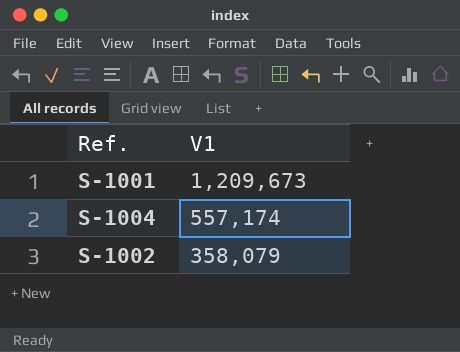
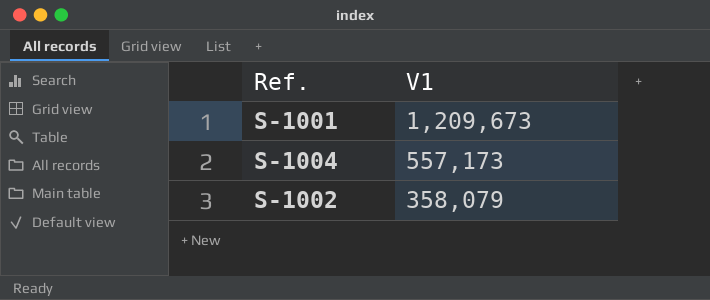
S-1004 | V1: 557,174 -> 557,173

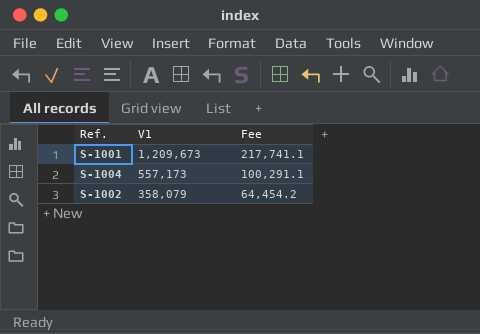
column Fee | formula: none -> [V1] * 0.18

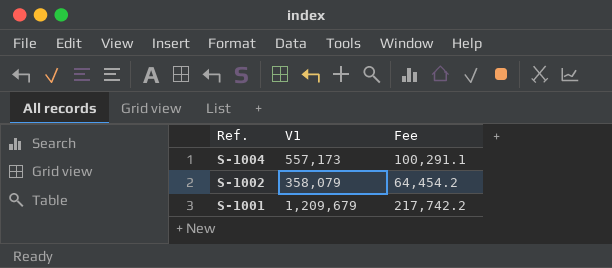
row order: V1 descending -> Ref. descending
S-1001 | V1: 1,209,673 -> 1,209,679
S-1001 | Fee: 217,741.1 -> 217,742.2

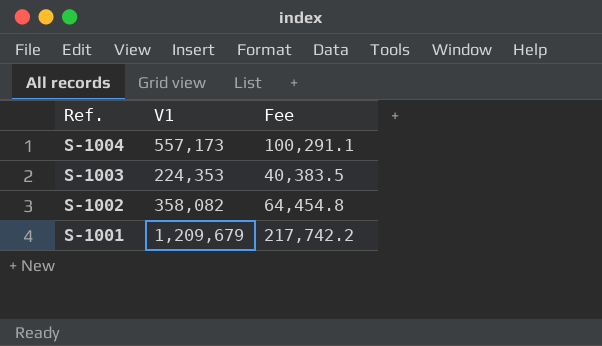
row S-1003: none -> 224,353 | 40,383.5
S-1002 | V1: 358,079 -> 358,082
S-1002 | Fee: 64,454.2 -> 64,454.8

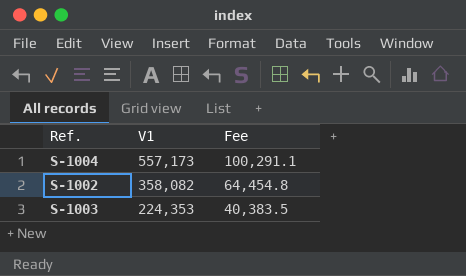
row order: Ref. descending -> V1 descending
row S-1001: 1,209,679 | 217,742.2 -> none

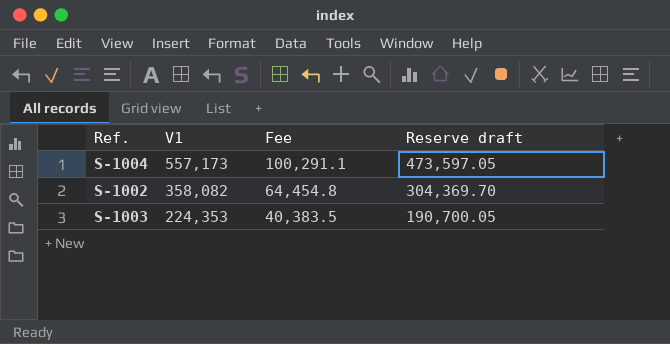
column Reserve draft | formula: none -> [V1] * 0.85

